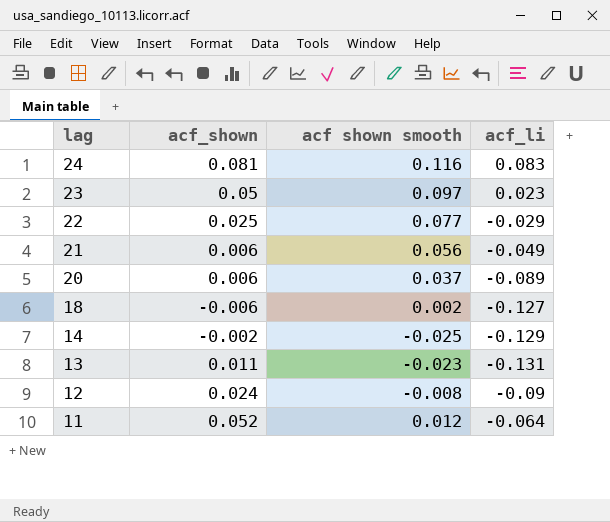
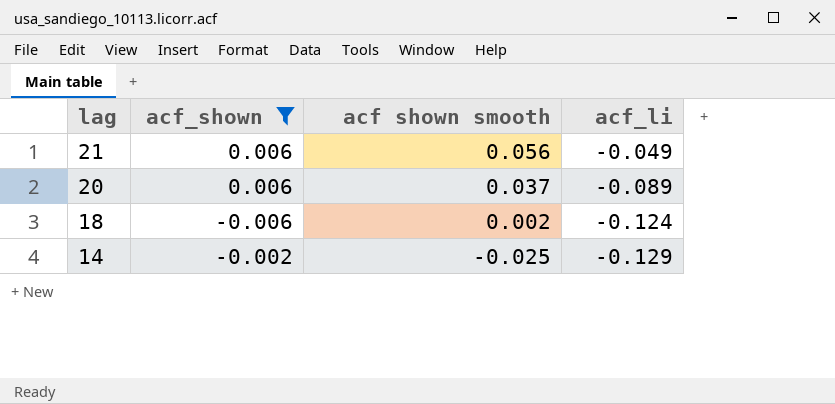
filter: none -> acf_shown <= 0.006
18 | acf_li: -0.127 -> -0.124

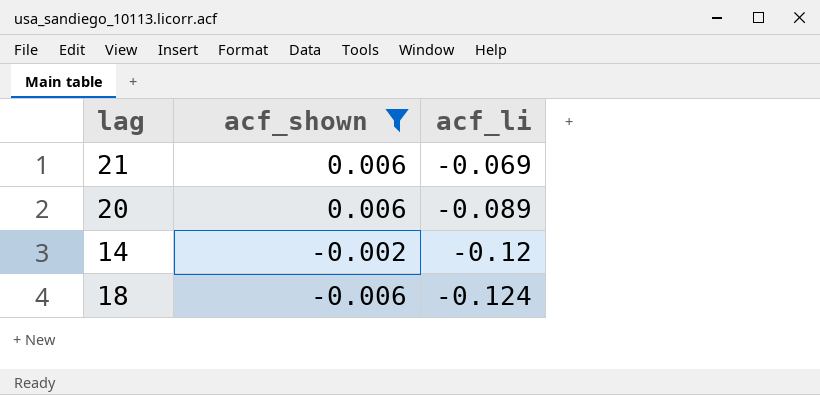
row order: lag descending -> acf_shown descending
column acf shown smooth | position: 3 -> none
21 | acf_li: -0.049 -> -0.069
14 | acf_li: -0.129 -> -0.12

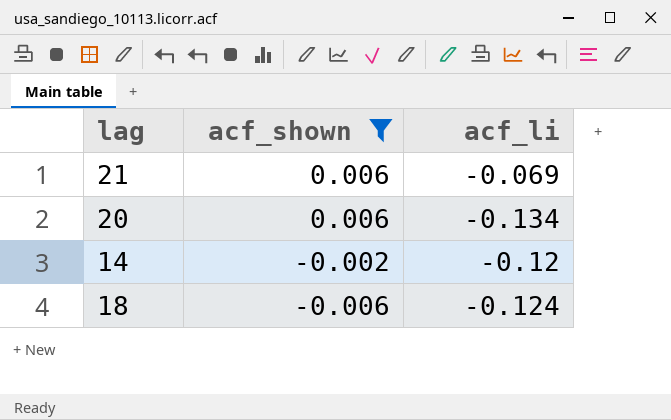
20 | acf_li: -0.089 -> -0.134

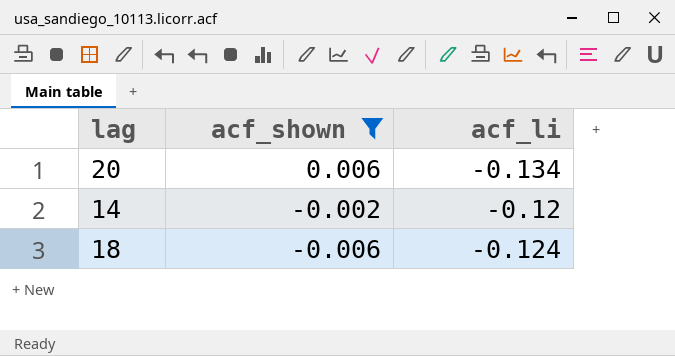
row 21: 0.006 | -0.069 -> none

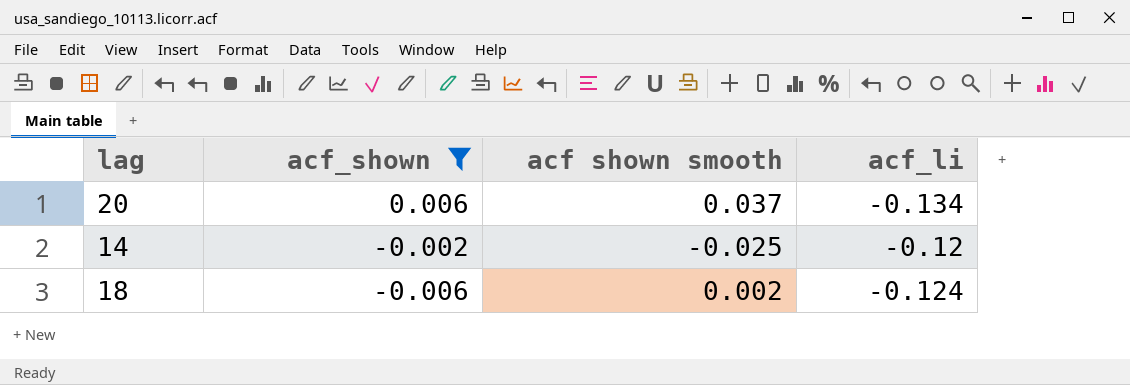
column acf shown smooth | position: none -> 3

